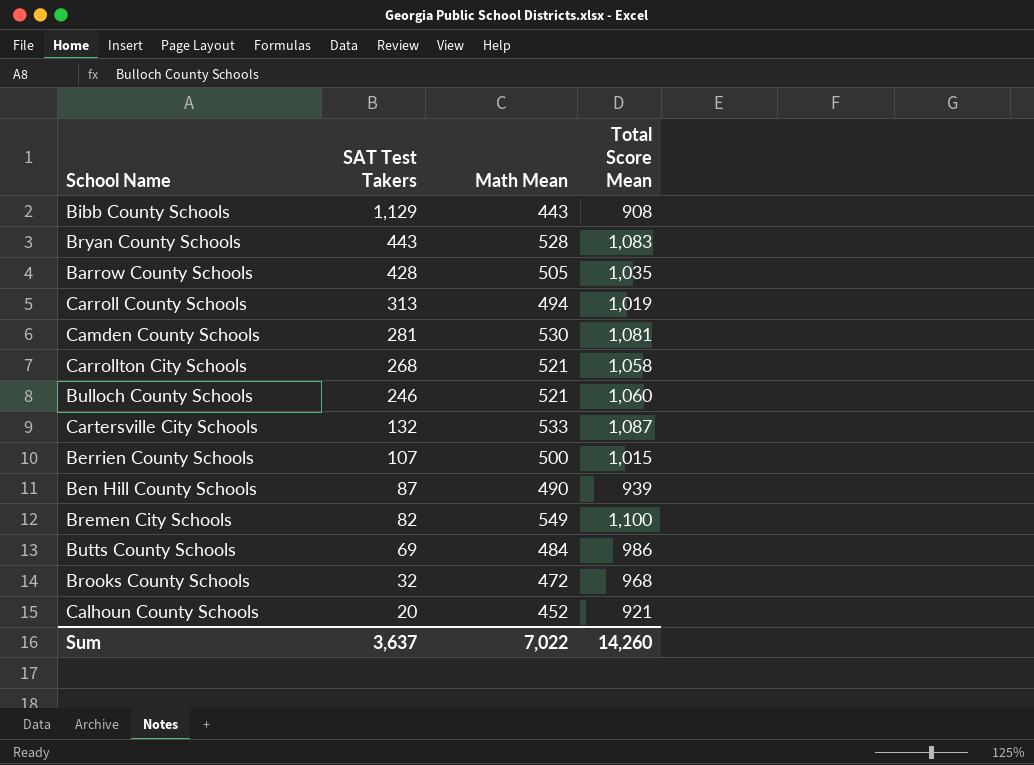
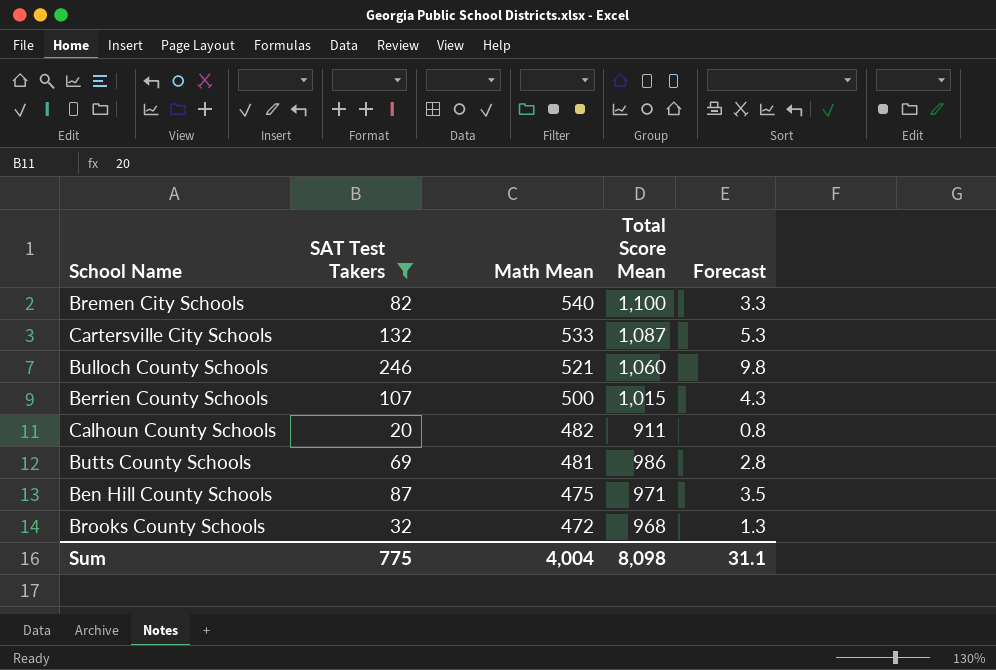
filter: none -> SAT Test Takers <= 246
row order: SAT Test Takers descending -> Math Mean descending
column Forecast | formula: none -> [SAT Test Takers] * 0.04
Bremen City Schools | Math Mean: 549 -> 540
Calhoun County Schools | Math Mean: 452 -> 482
Calhoun County Schools | Total Score Mean: 921 -> 911
Butts County Schools | Math Mean: 484 -> 481
Ben Hill County Schools | Math Mean: 490 -> 475
Ben Hill County Schools | Total Score Mean: 939 -> 971
Sum | SAT Test Takers: 3,637 -> 775
Sum | Math Mean: 7,022 -> 4,004
Sum | Total Score Mean: 14,260 -> 8,098

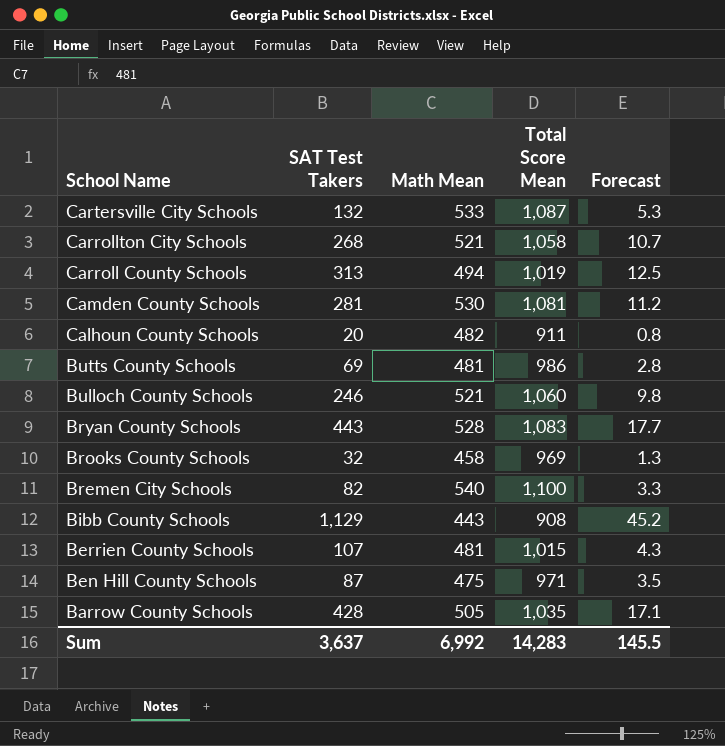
filter: SAT Test Takers <= 246 -> none
row order: Math Mean descending -> School Name descending
Brooks County Schools | Math Mean: 472 -> 458
Brooks County Schools | Total Score Mean: 968 -> 969
Berrien County Schools | Math Mean: 500 -> 481
Sum | SAT Test Takers: 775 -> 3,637
Sum | Math Mean: 4,004 -> 6,992
Sum | Total Score Mean: 8,098 -> 14,283
Sum | Forecast: 31.1 -> 145.5

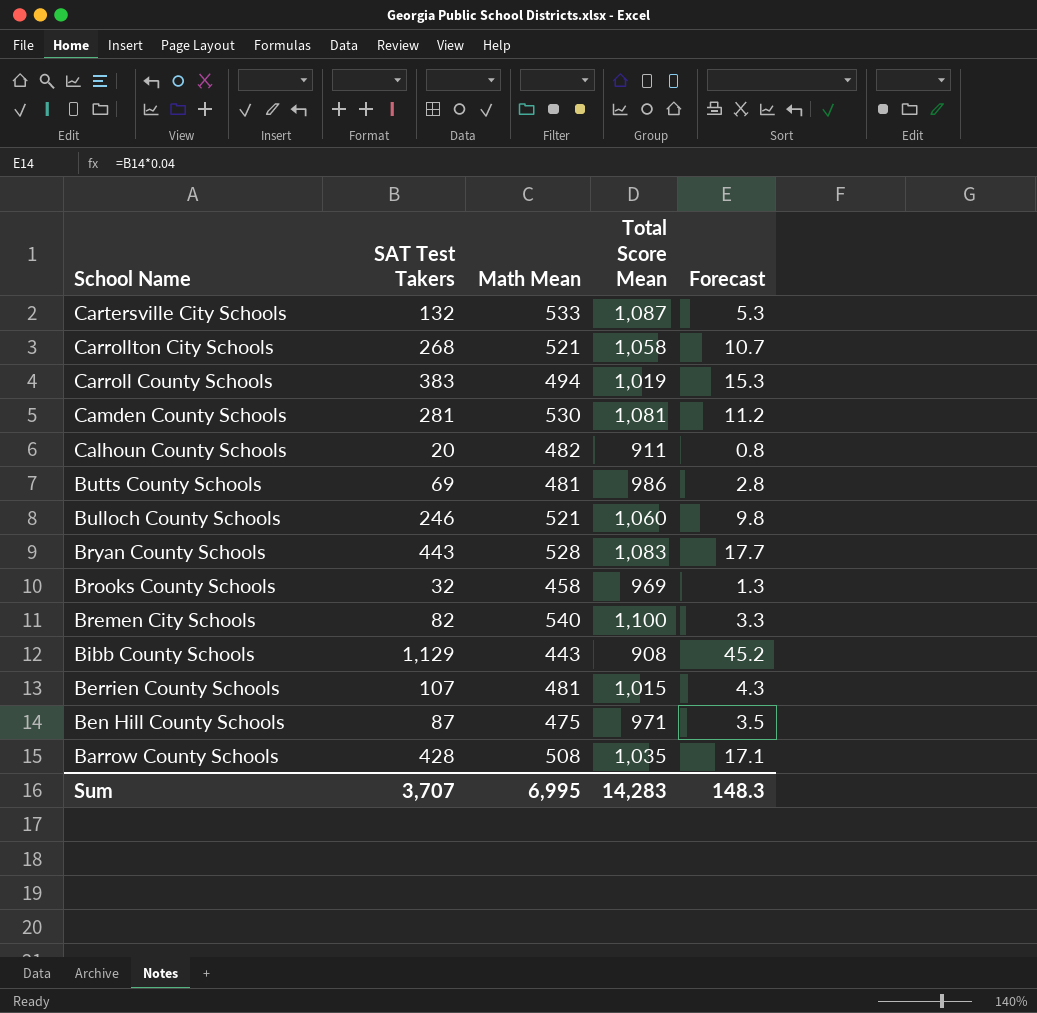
Carroll County Schools | SAT Test Takers: 313 -> 383
Carroll County Schools | Forecast: 12.5 -> 15.3
Barrow County Schools | Math Mean: 505 -> 508
Sum | SAT Test Takers: 3,637 -> 3,707
Sum | Math Mean: 6,992 -> 6,995
Sum | Forecast: 145.5 -> 148.3

